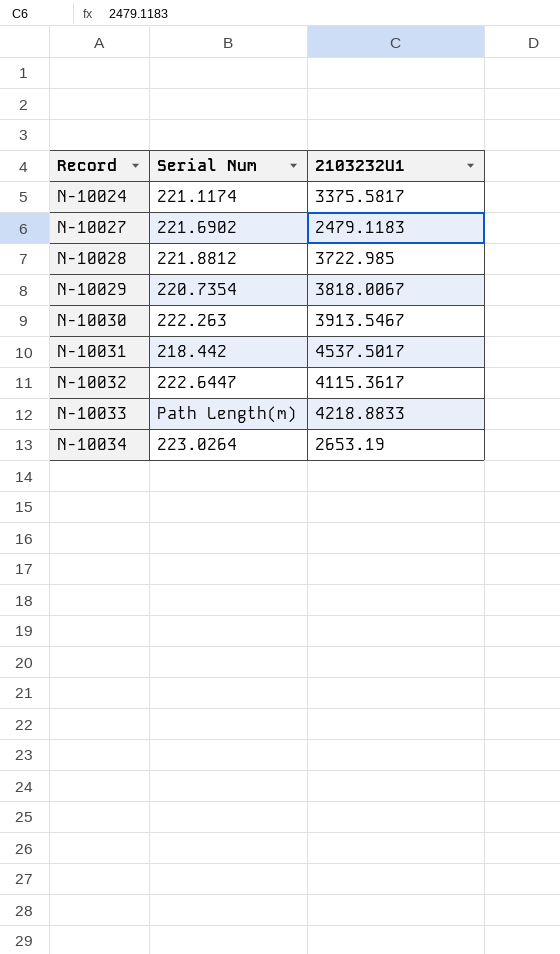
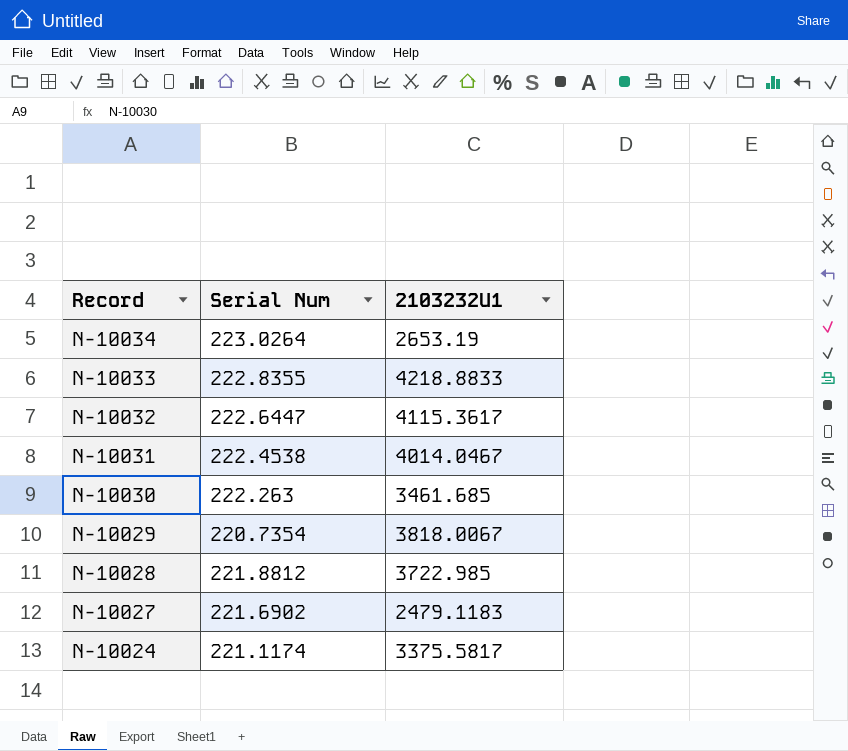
row order: Record ascending -> Record descending
N-10033 | Serial Num: Path Length(m) -> 222.8355
N-10031 | Serial Num: 218.442 -> 222.4538
N-10031 | 2103232U1: 4537.5017 -> 4014.0467
N-10030 | 2103232U1: 3913.5467 -> 3461.685

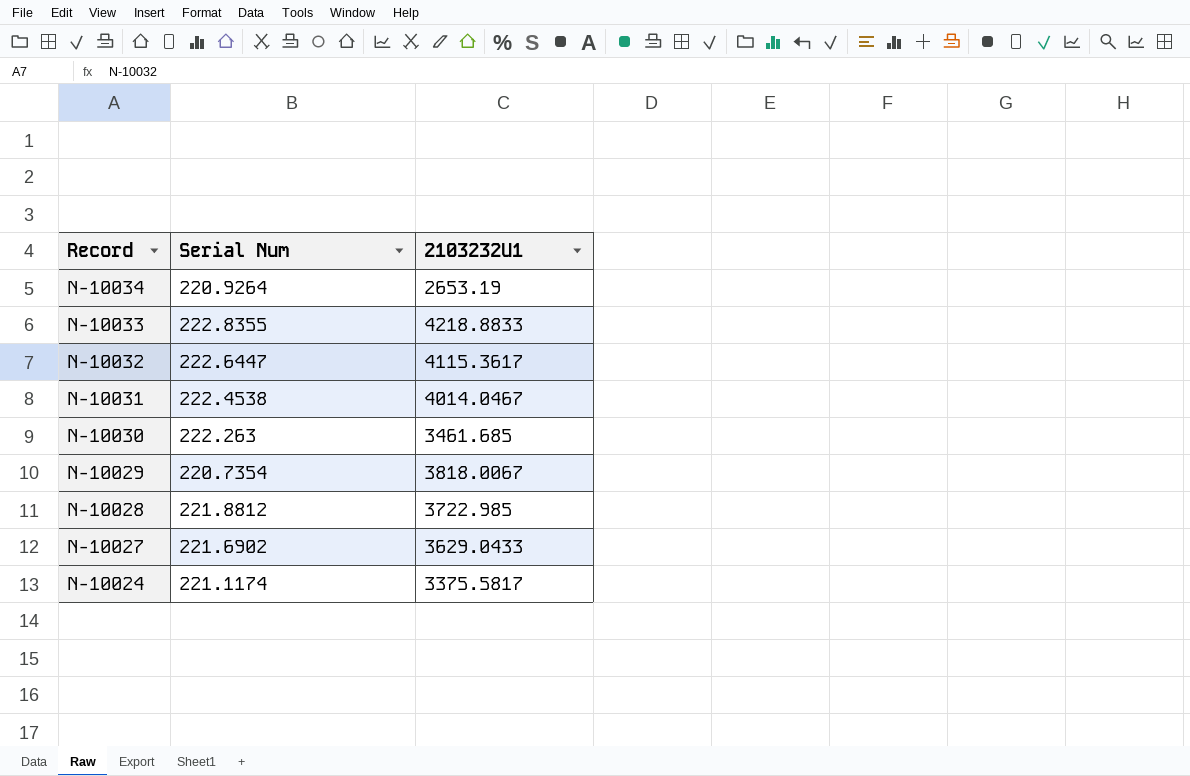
N-10034 | Serial Num: 223.0264 -> 220.9264
N-10027 | 2103232U1: 2479.1183 -> 3629.0433

